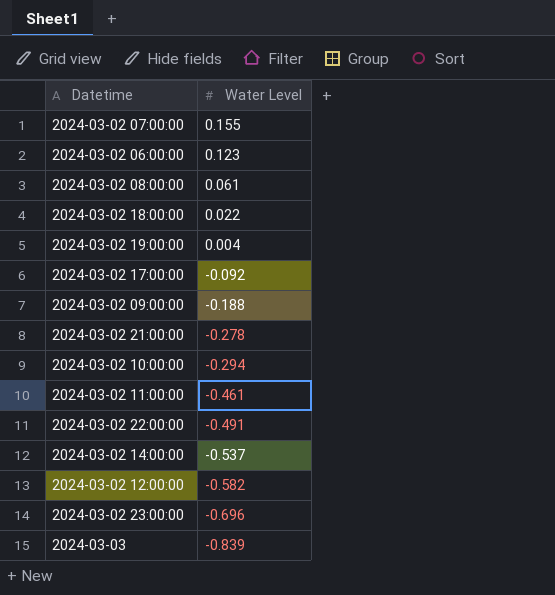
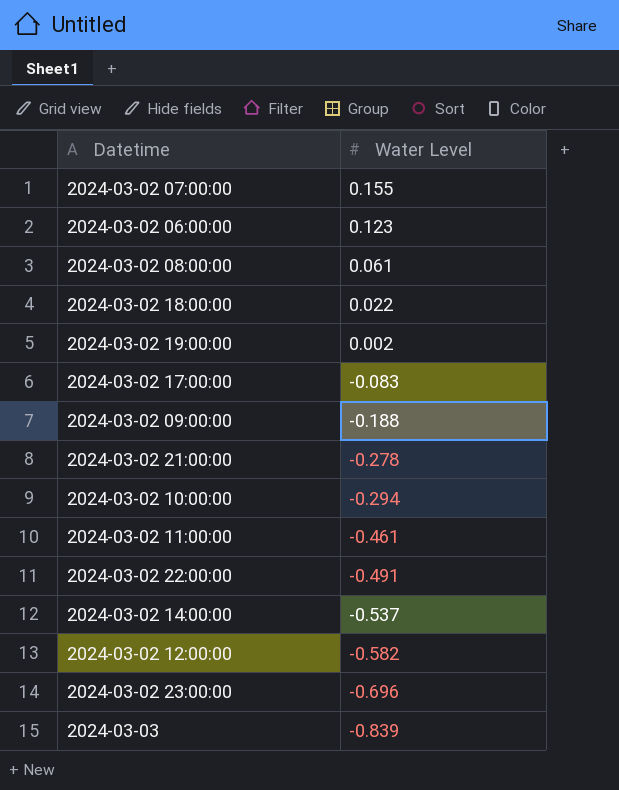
2024-03-02 19:00:00 | Water Level: 0.004 -> 0.002
2024-03-02 17:00:00 | Water Level: -0.092 -> -0.083

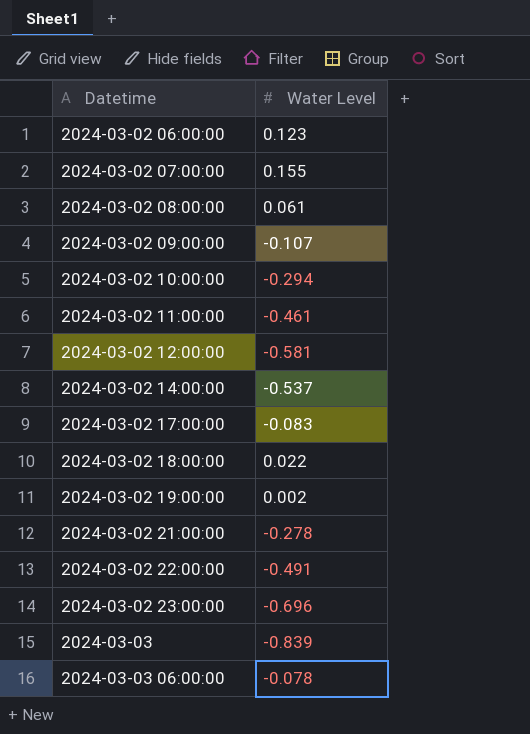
row order: Water Level descending -> Datetime ascending
2024-03-02 09:00:00 | Water Level: -0.188 -> -0.107
2024-03-02 12:00:00 | Water Level: -0.582 -> -0.581
row 2024-03-03 06:00:00: none -> -0.078

